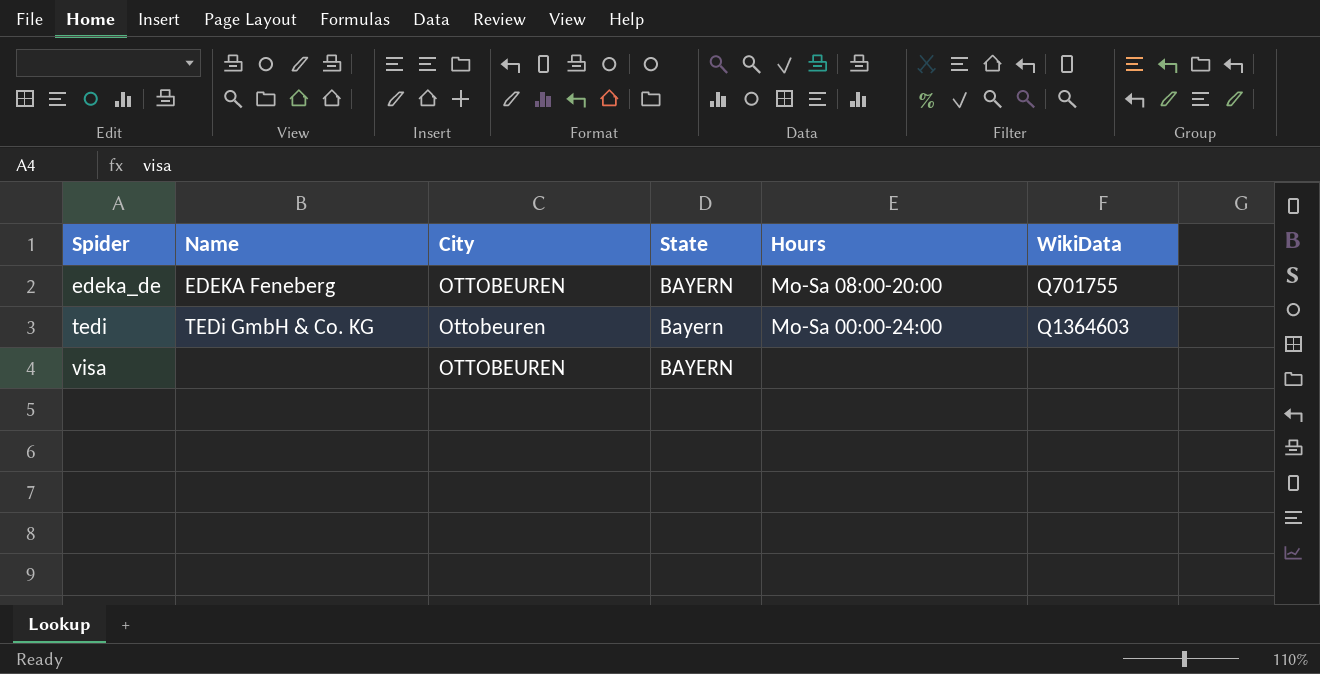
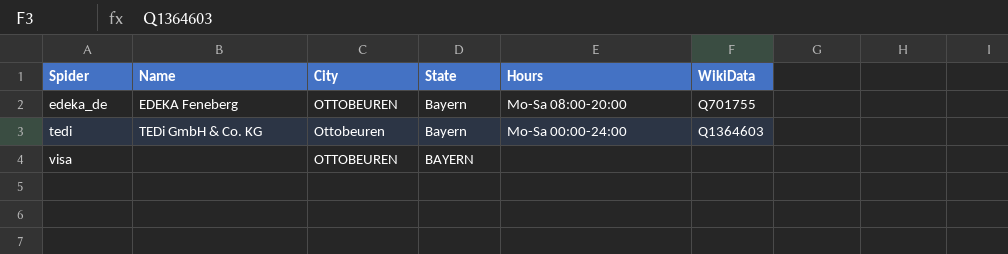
edeka_de | State: BAYERN -> Bayern

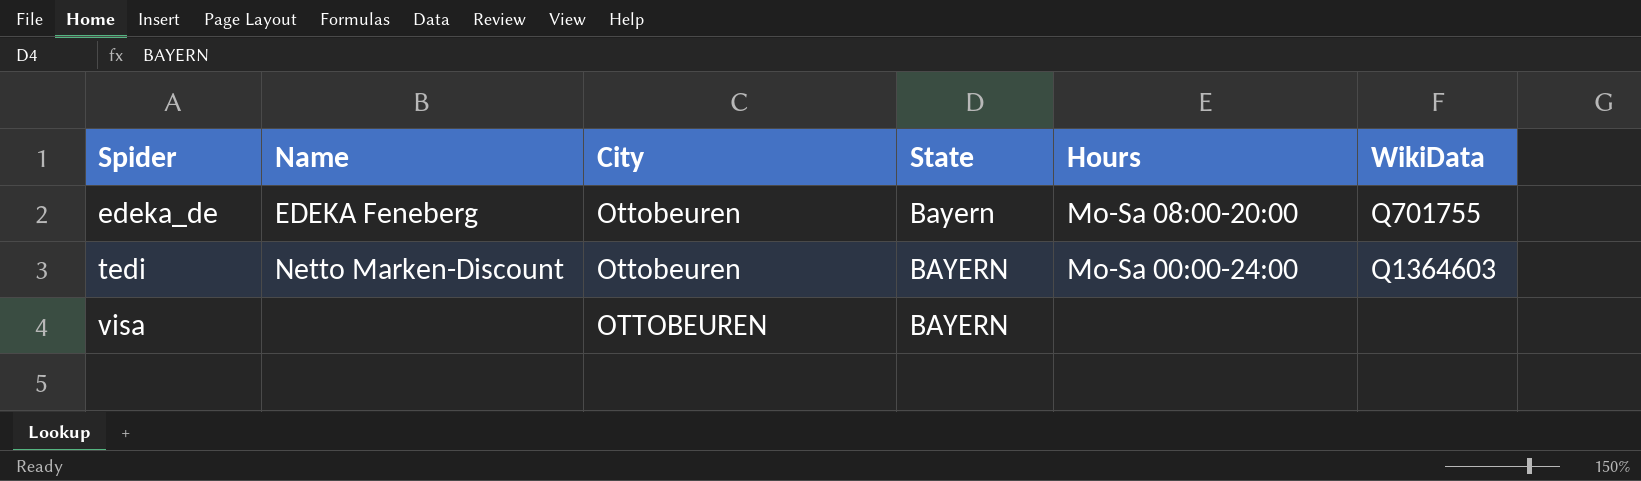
edeka_de | City: OTTOBEUREN -> Ottobeuren
tedi | Name: TEDi GmbH & Co. KG -> Netto Marken-Discount
tedi | State: Bayern -> BAYERN

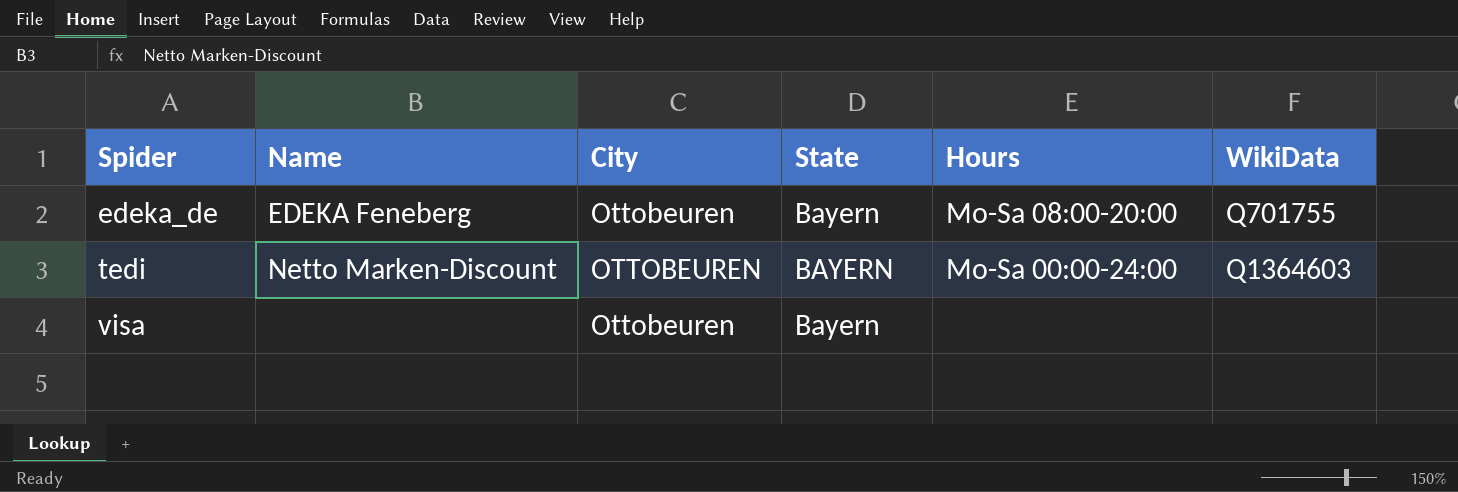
tedi | City: Ottobeuren -> OTTOBEUREN
visa | City: OTTOBEUREN -> Ottobeuren
visa | State: BAYERN -> Bayern

